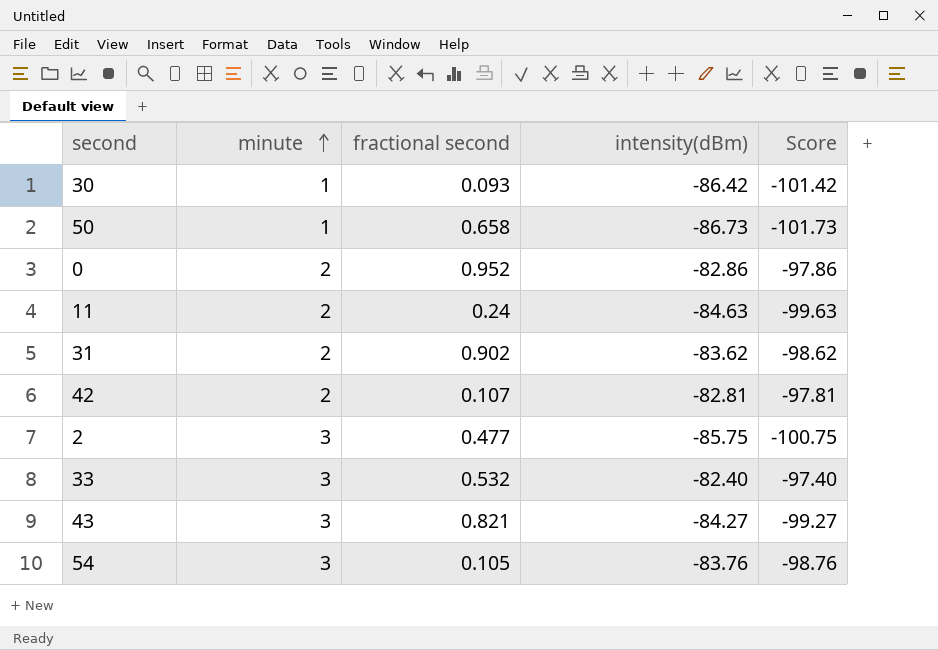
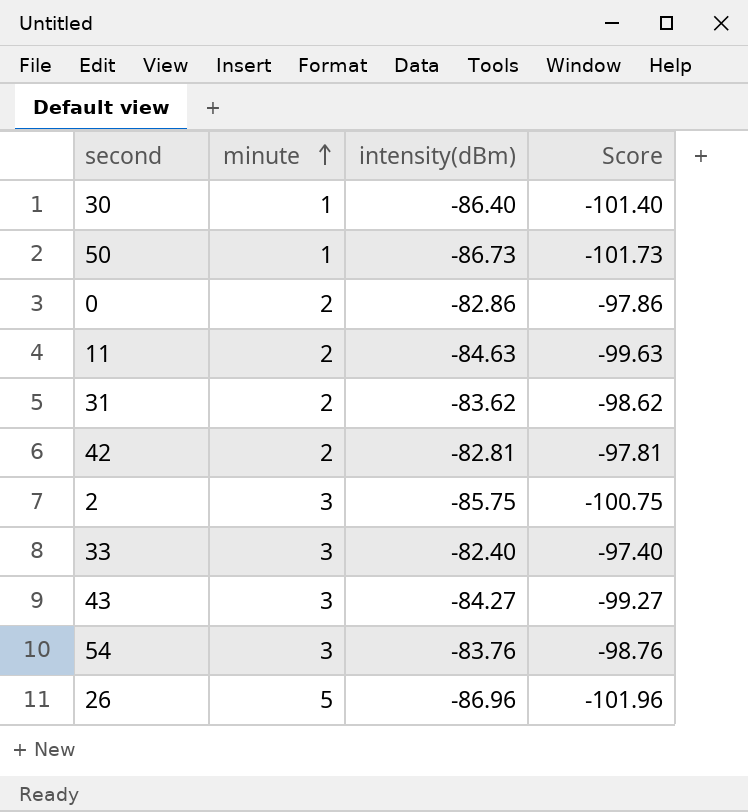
column fractional second | position: 3 -> none
30 | intensity(dBm): -86.42 -> -86.40
30 | Score: -101.42 -> -101.40
row 26: none -> 5 | -86.96 | -101.96

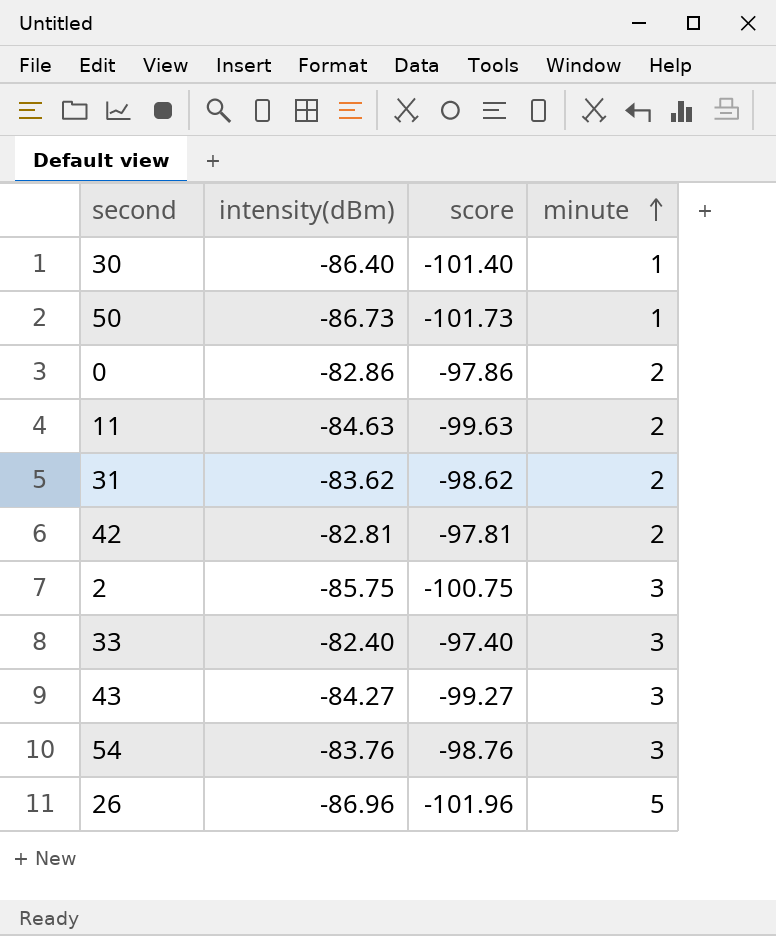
column name: Score -> score
column minute | position: 2 -> 4

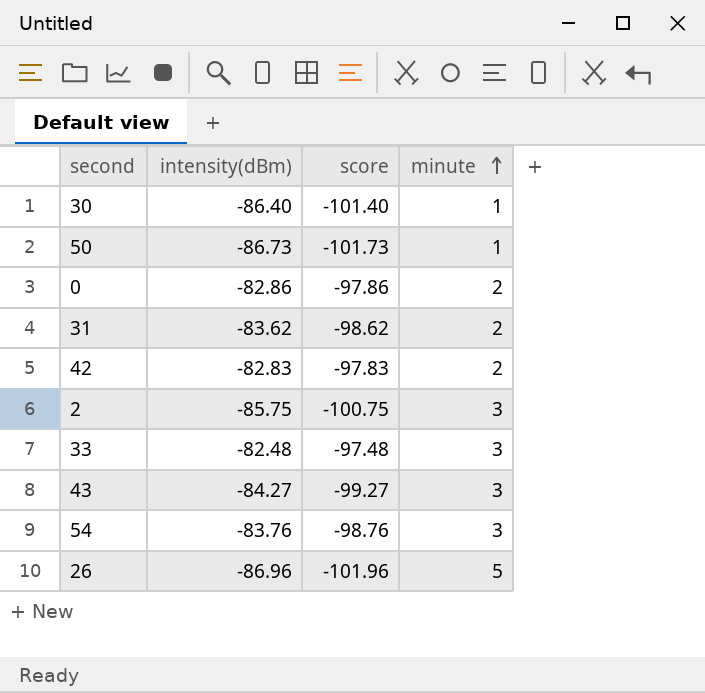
row 11: -84.63 | -99.63 | 2 -> none
42 | intensity(dBm): -82.81 -> -82.83
42 | score: -97.81 -> -97.83
33 | intensity(dBm): -82.40 -> -82.48
33 | score: -97.40 -> -97.48

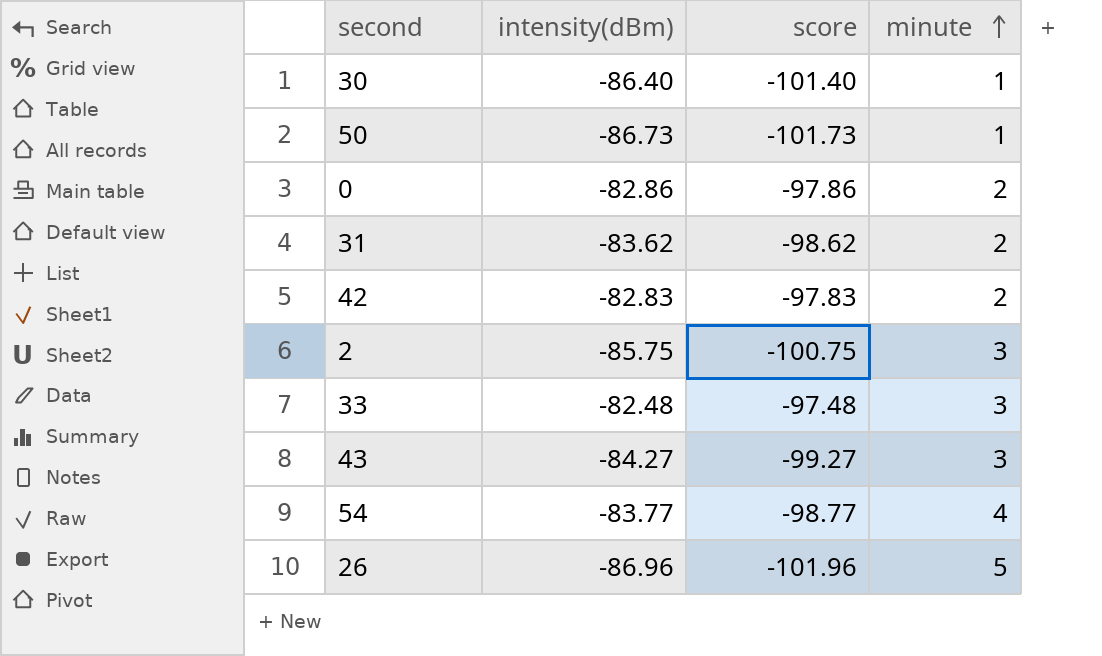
54 | intensity(dBm): -83.76 -> -83.77
54 | score: -98.76 -> -98.77
54 | minute: 3 -> 4

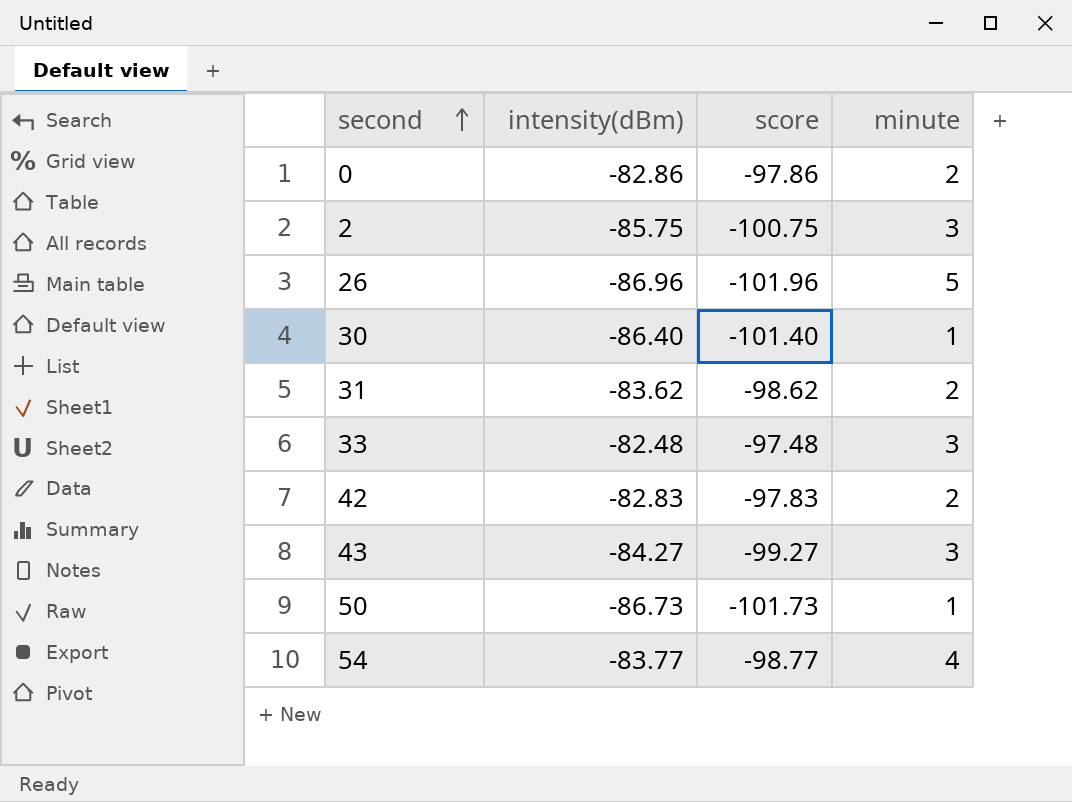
row order: minute ascending -> second ascending

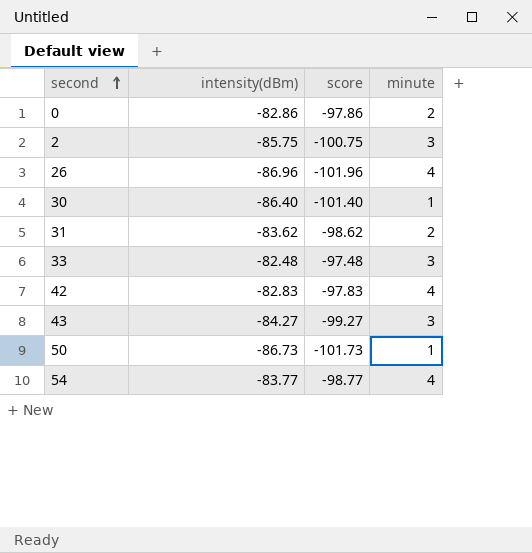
26 | minute: 5 -> 4
42 | minute: 2 -> 4

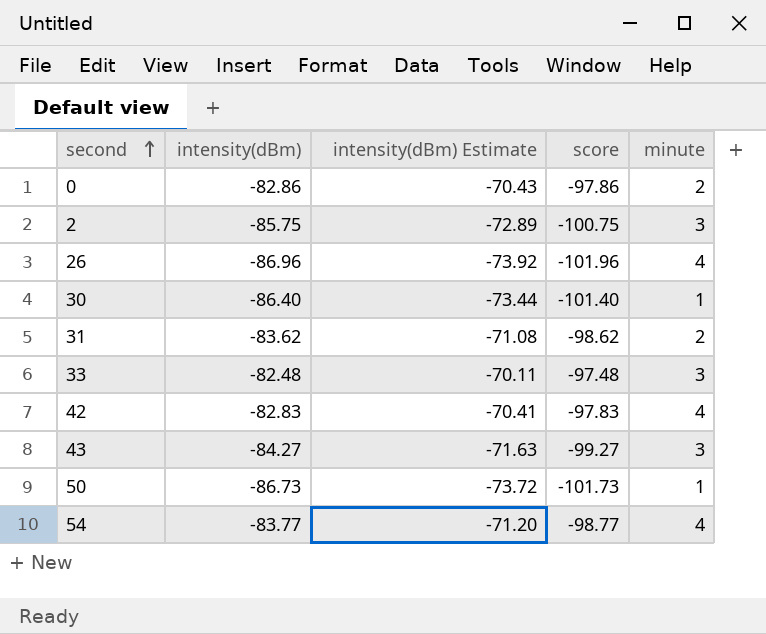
column intensity(dBm) Estimate | formula: none -> [intensity(dBm)] * 0.85

